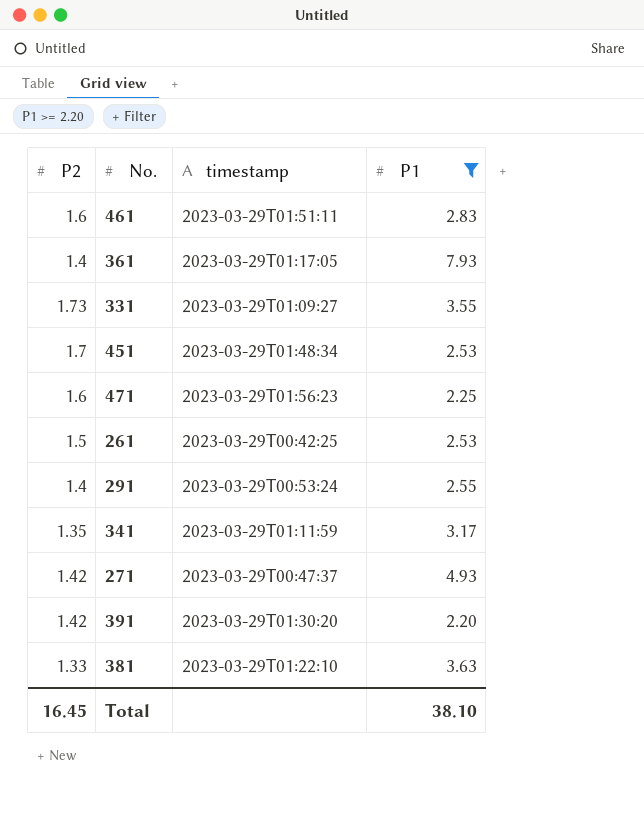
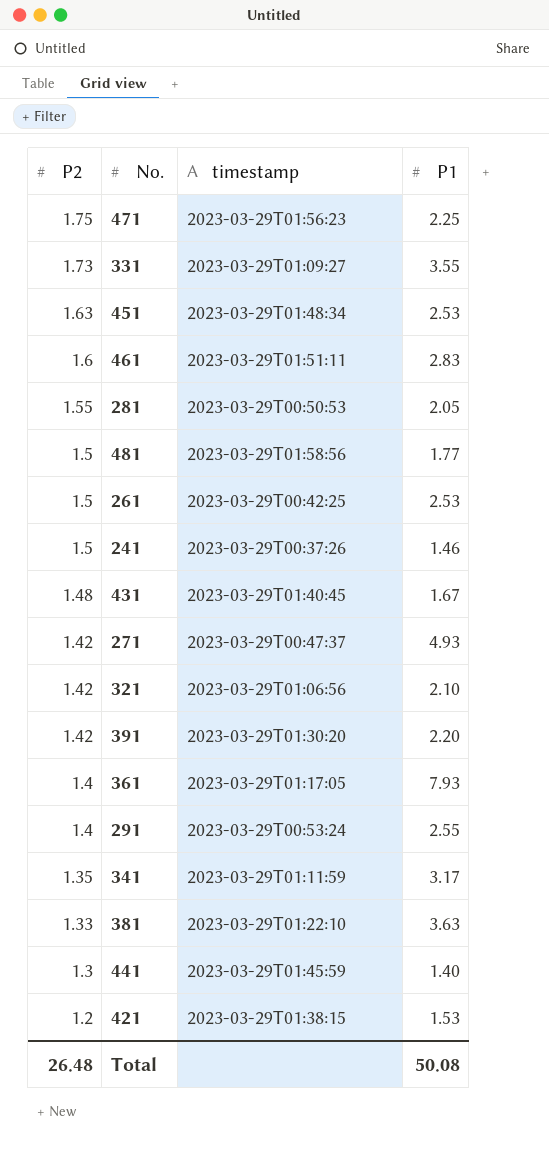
filter: P1 >= 2.20 -> none
row order: none -> P2 descending
471 | P2: 1.6 -> 1.75
451 | P2: 1.7 -> 1.63
Total | P2: 16.45 -> 26.48
Total | P1: 38.10 -> 50.08

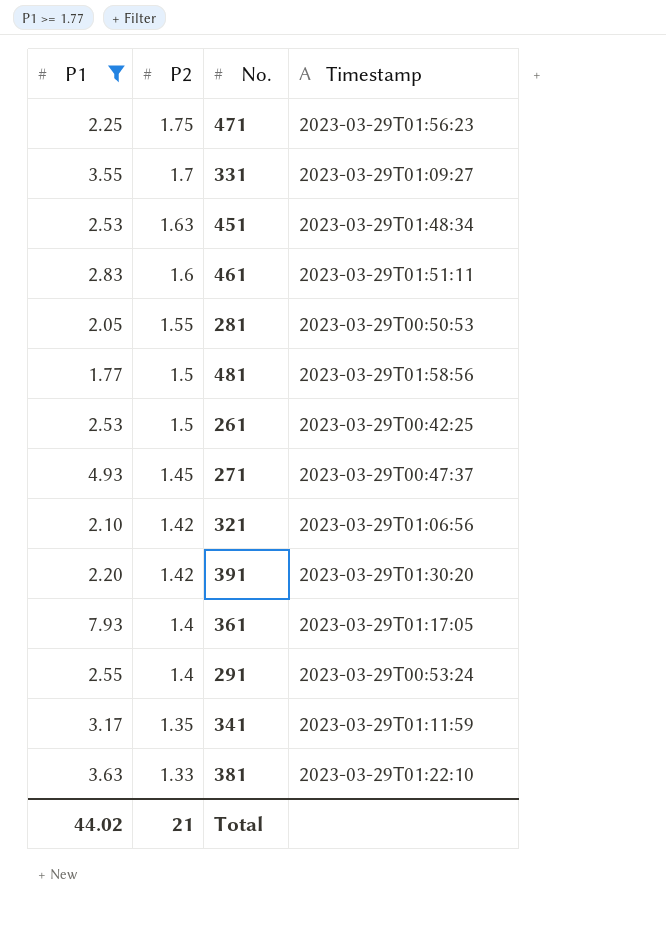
filter: none -> P1 >= 1.77
column P1 | position: 4 -> 1
column name: timestamp -> Timestamp
331 | P2: 1.73 -> 1.7
271 | P2: 1.42 -> 1.45
Total | P1: 50.08 -> 44.02
Total | P2: 26.48 -> 21

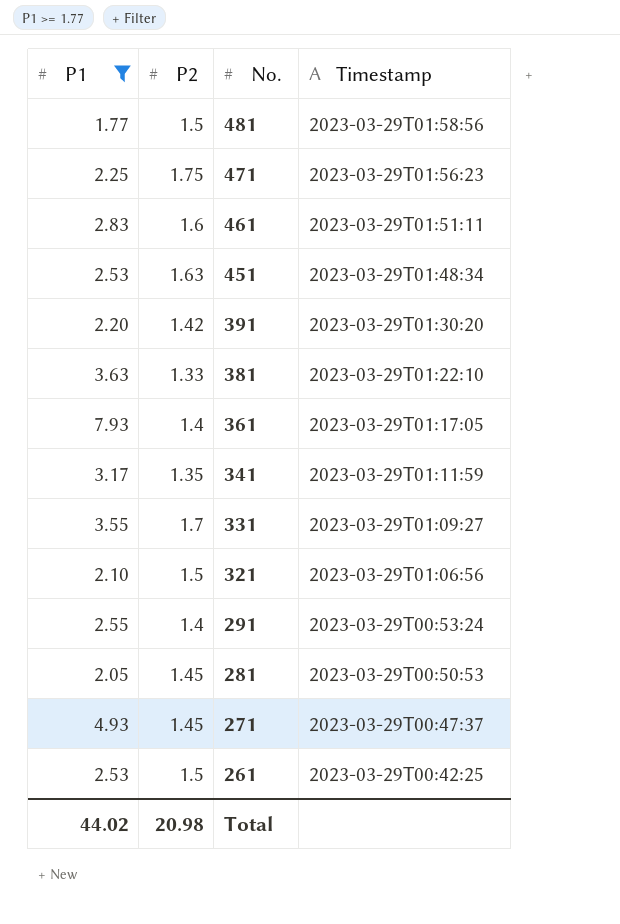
row order: P2 descending -> No. descending
321 | P2: 1.42 -> 1.5
281 | P2: 1.55 -> 1.45
Total | P2: 21 -> 20.98

